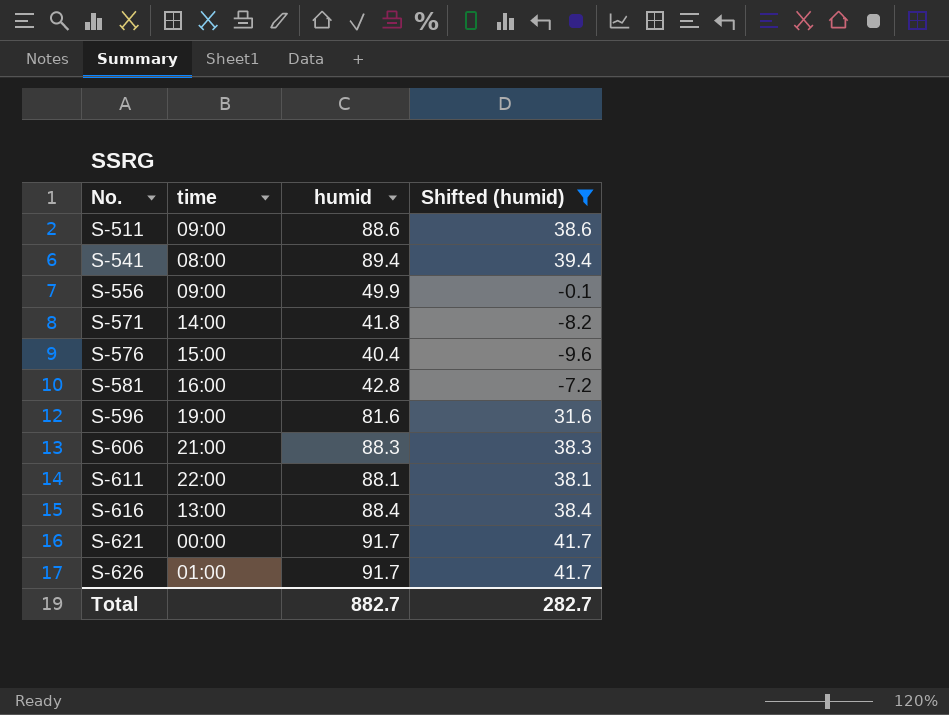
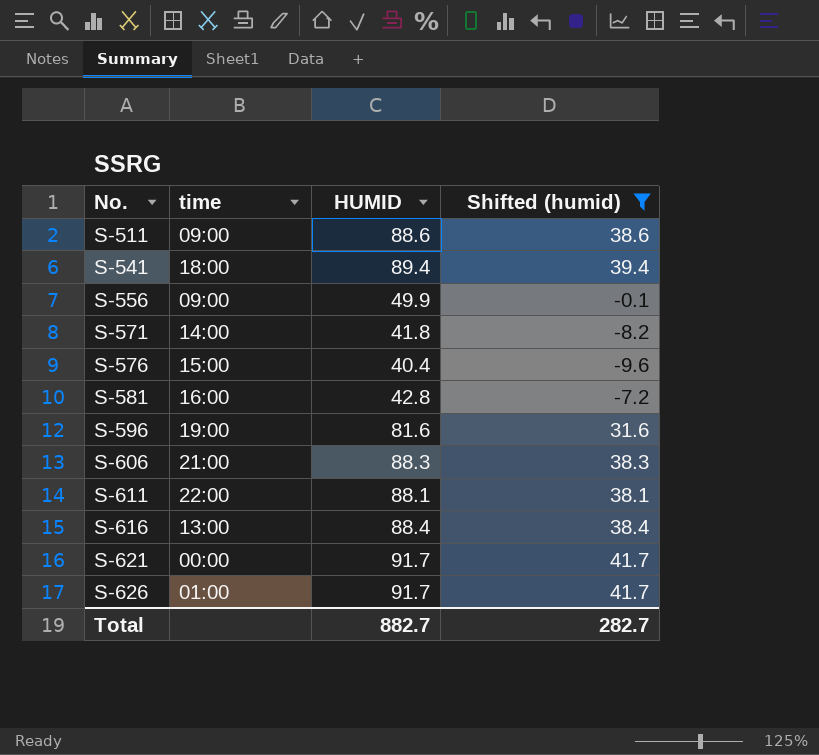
column name: humid -> HUMID
S-541 | time: 08:00 -> 18:00

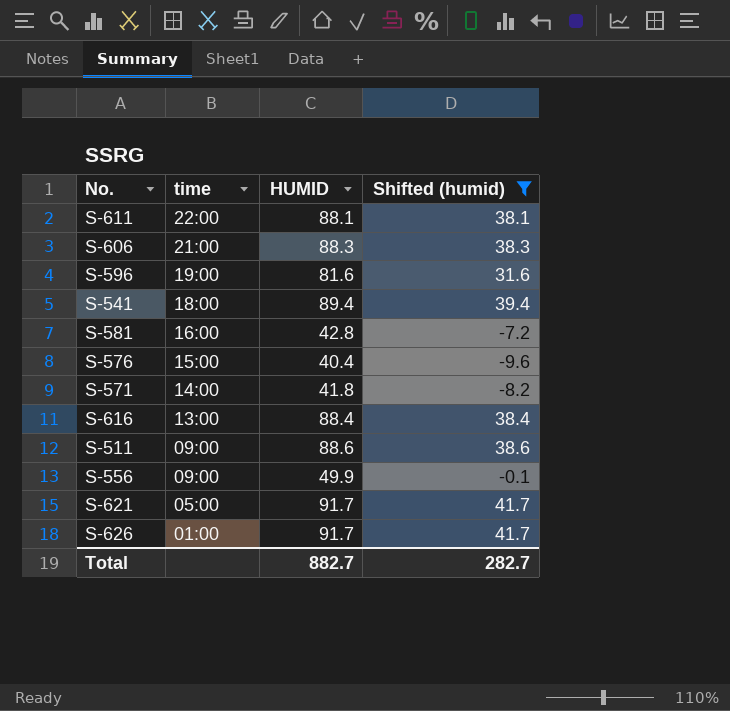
row order: No. ascending -> time descending
S-621 | time: 00:00 -> 05:00

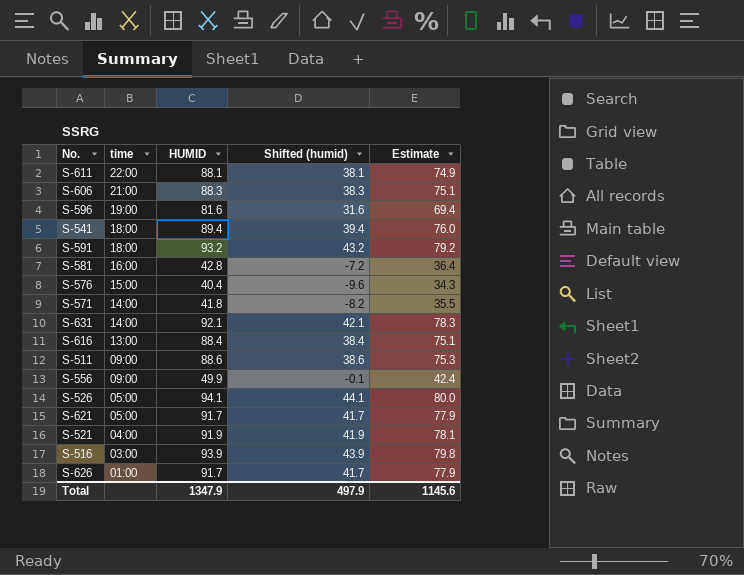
filter: Shifted (humid) <= 41.7 -> none
column Estimate | formula: none -> [HUMID] * 0.85
Total | HUMID: 882.7 -> 1347.9
Total | Shifted (humid): 282.7 -> 497.9

